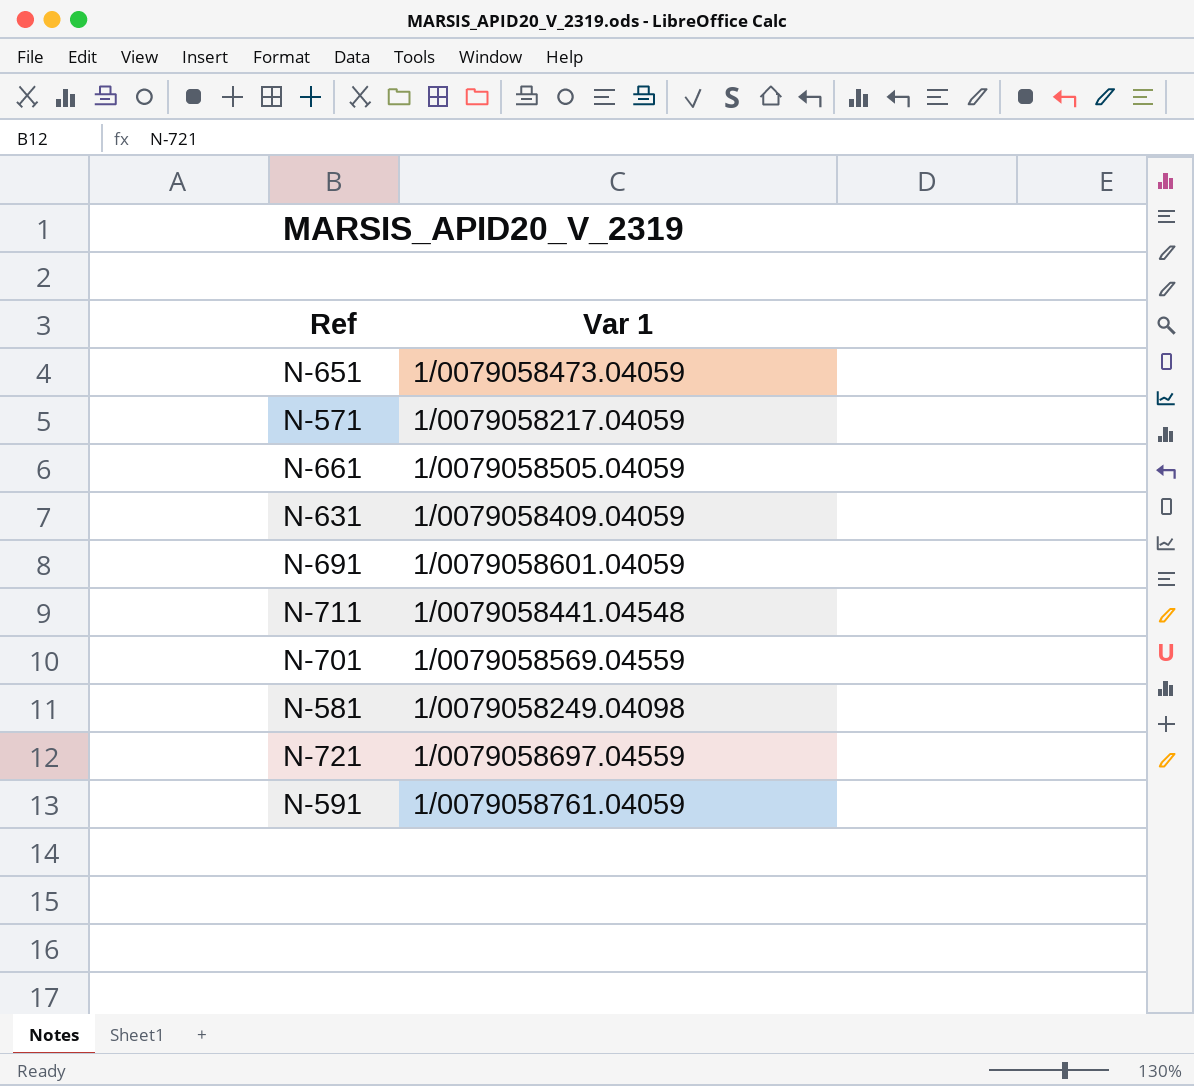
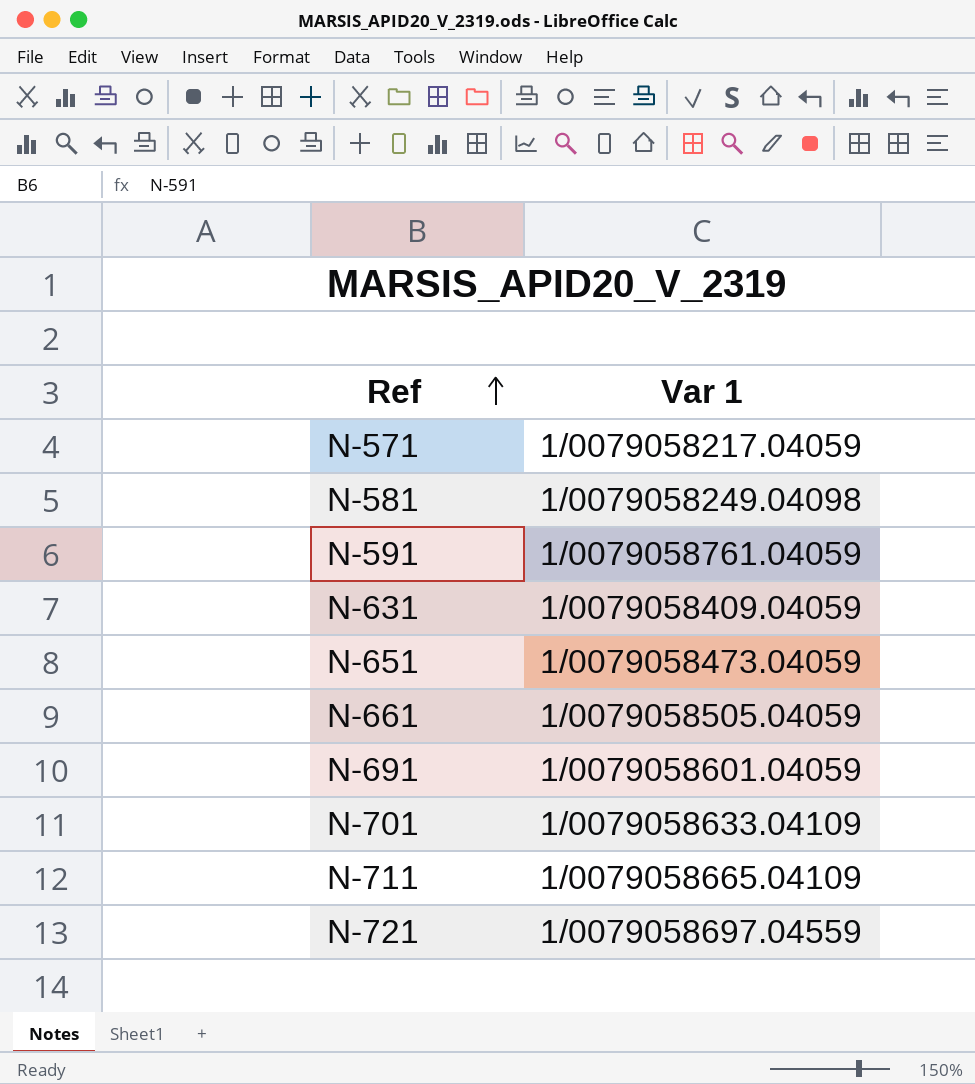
row order: none -> Ref ascending
N-701 | Var 1: 1/0079058569.04559 -> 1/0079058633.04109
N-711 | Var 1: 1/0079058441.04548 -> 1/0079058665.04109

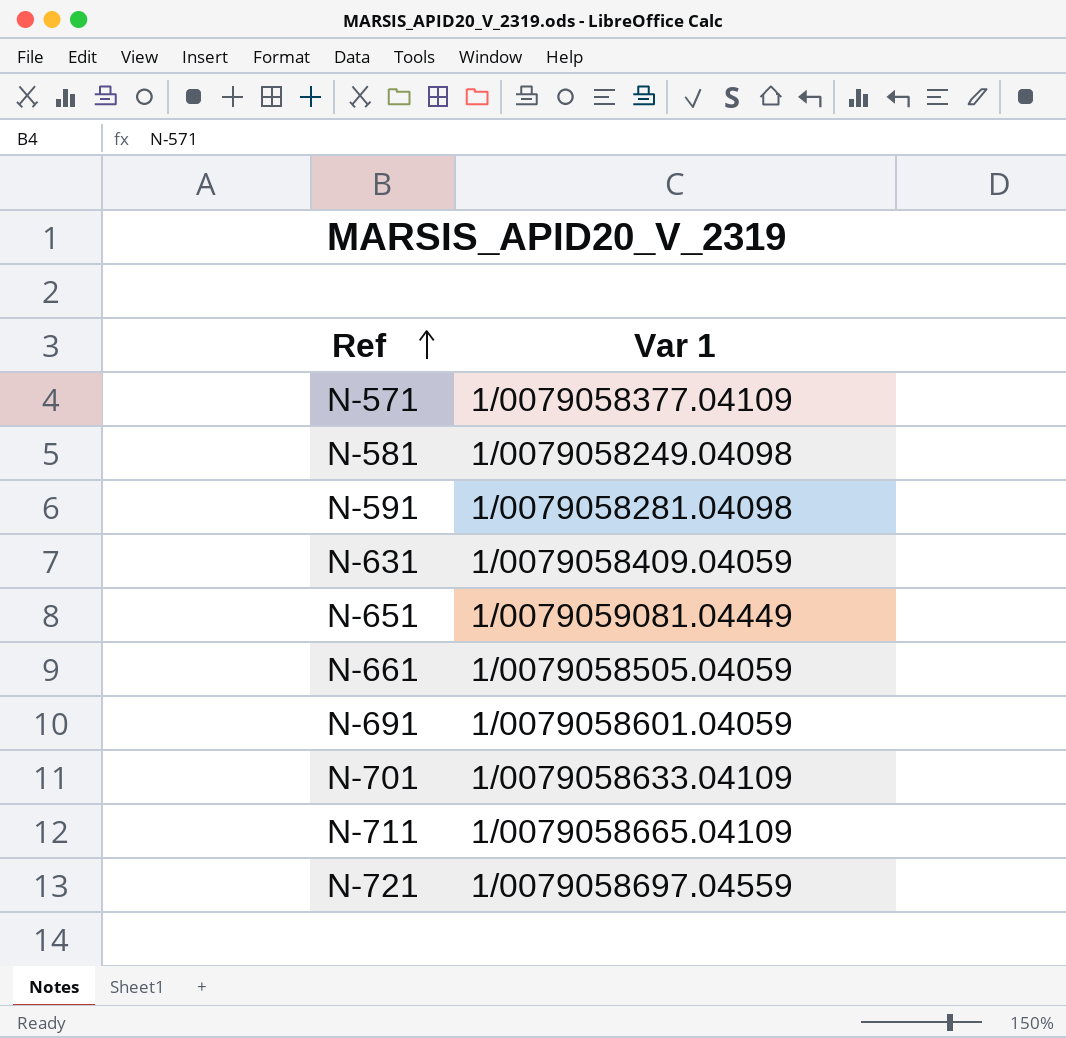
N-571 | Var 1: 1/0079058217.04059 -> 1/0079058377.04109
N-591 | Var 1: 1/0079058761.04059 -> 1/0079058281.04098
N-651 | Var 1: 1/0079058473.04059 -> 1/0079059081.04449

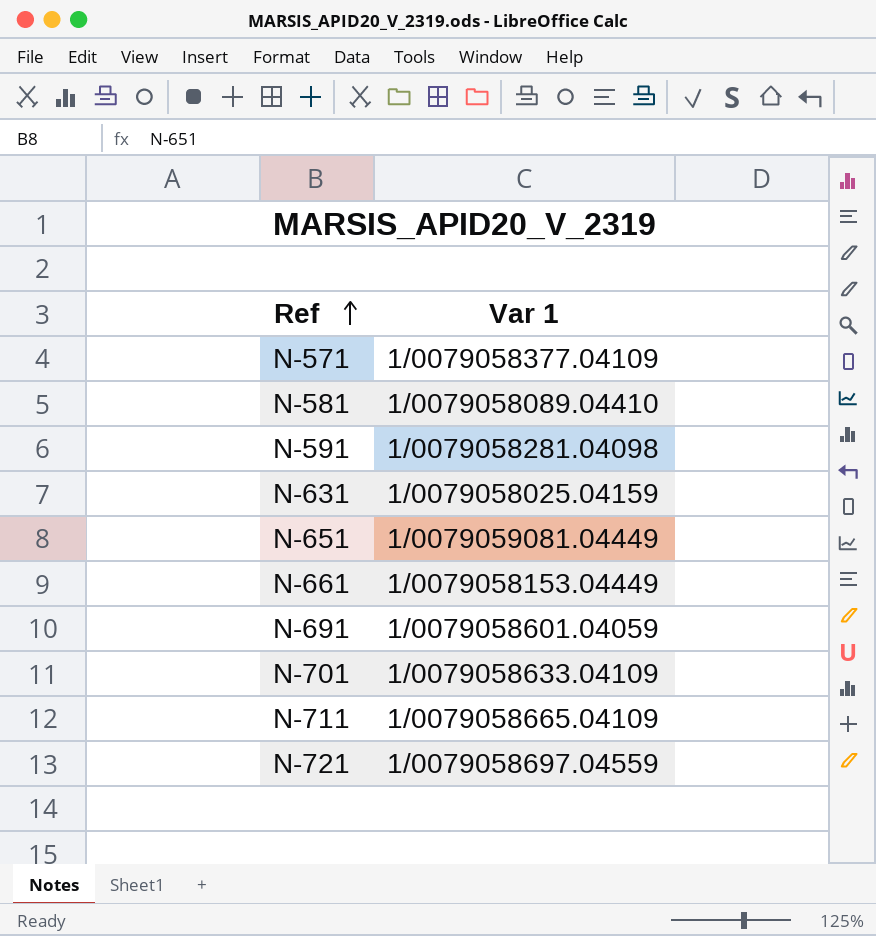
N-581 | Var 1: 1/0079058249.04098 -> 1/0079058089.04410
N-631 | Var 1: 1/0079058409.04059 -> 1/0079058025.04159
N-661 | Var 1: 1/0079058505.04059 -> 1/0079058153.04449

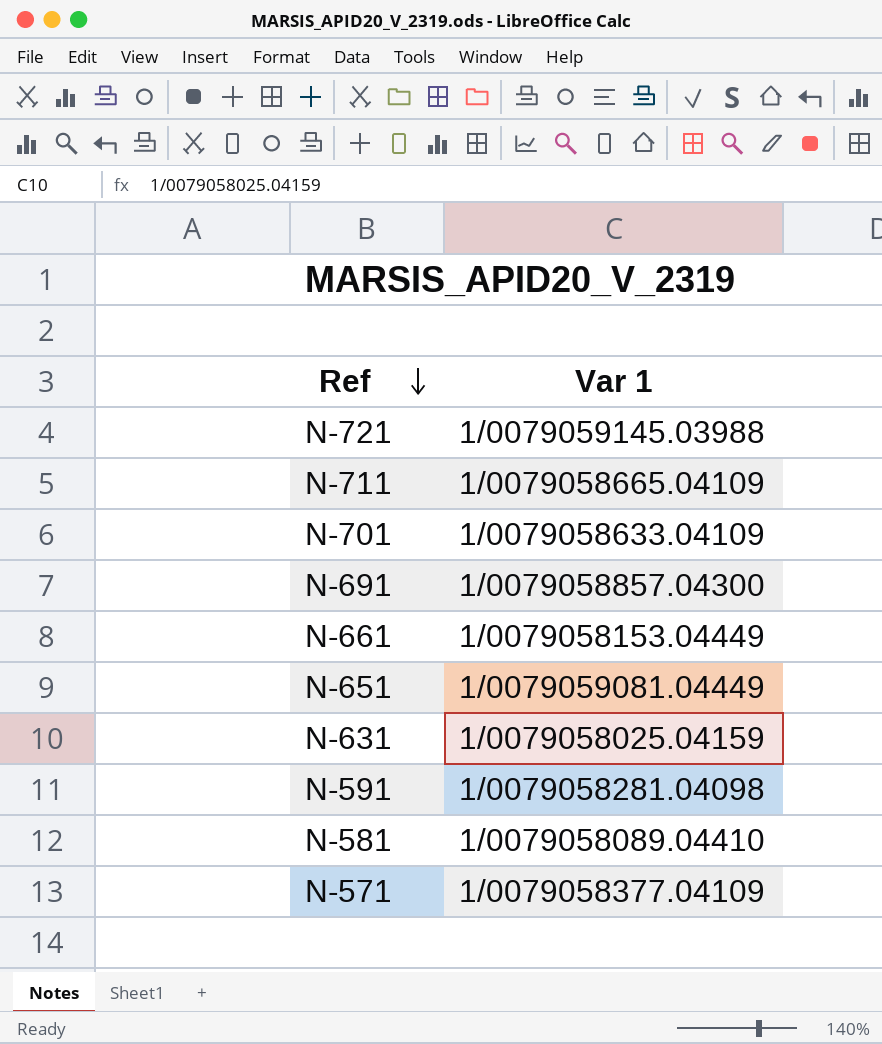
row order: Ref ascending -> Ref descending
N-721 | Var 1: 1/0079058697.04559 -> 1/0079059145.03988
N-691 | Var 1: 1/0079058601.04059 -> 1/0079058857.04300

